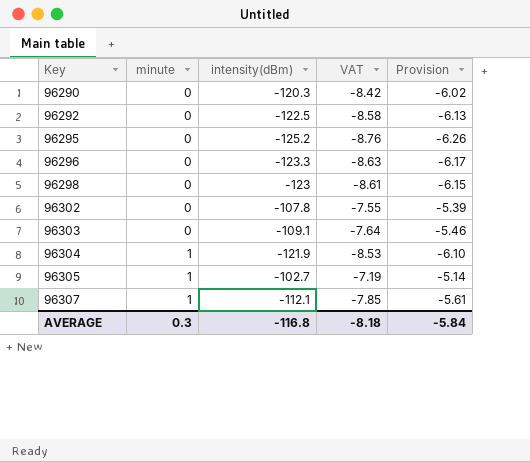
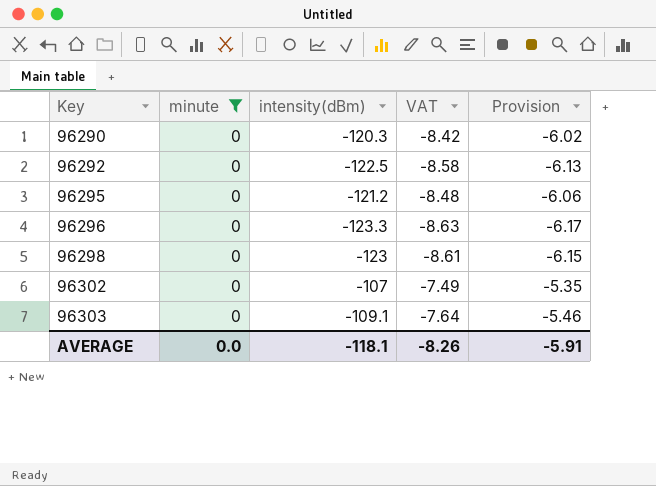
filter: none -> minute = 0
96295 | intensity(dBm): -125.2 -> -121.2
96295 | VAT: -8.76 -> -8.48
96295 | Provision: -6.26 -> -6.06
96302 | intensity(dBm): -107.8 -> -107
96302 | VAT: -7.55 -> -7.49
96302 | Provision: -5.39 -> -5.35
AVERAGE | minute: 0.3 -> 0.0
AVERAGE | intensity(dBm): -116.8 -> -118.1
AVERAGE | VAT: -8.18 -> -8.26
AVERAGE | Provision: -5.84 -> -5.91

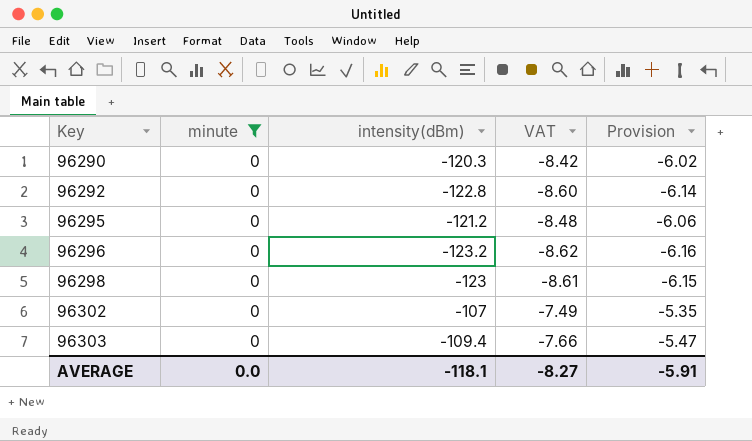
96292 | intensity(dBm): -122.5 -> -122.8
96292 | VAT: -8.58 -> -8.60
96292 | Provision: -6.13 -> -6.14
96296 | intensity(dBm): -123.3 -> -123.2
96296 | VAT: -8.63 -> -8.62
96296 | Provision: -6.17 -> -6.16
96303 | intensity(dBm): -109.1 -> -109.4
96303 | VAT: -7.64 -> -7.66
96303 | Provision: -5.46 -> -5.47
AVERAGE | VAT: -8.26 -> -8.27

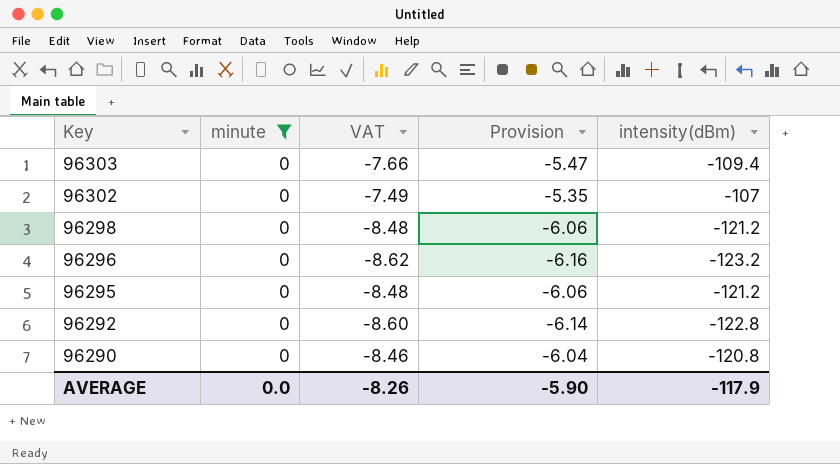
row order: Key ascending -> Key descending
column intensity(dBm) | position: 3 -> 5
96298 | VAT: -8.61 -> -8.48
96298 | Provision: -6.15 -> -6.06
96298 | intensity(dBm): -123 -> -121.2
96290 | VAT: -8.42 -> -8.46
96290 | Provision: -6.02 -> -6.04
96290 | intensity(dBm): -120.3 -> -120.8
AVERAGE | VAT: -8.27 -> -8.26
AVERAGE | Provision: -5.91 -> -5.90
AVERAGE | intensity(dBm): -118.1 -> -117.9

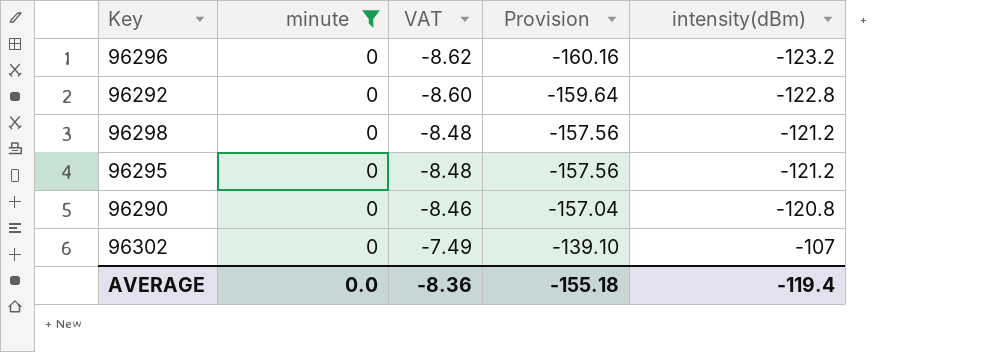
row order: Key descending -> VAT ascending
column Provision | formula: [intensity(dBm)] * 0.05 -> [intensity(dBm)] * 1.3
row 96303: 0 | -7.66 | -5.47 | -109.4 -> none
AVERAGE | VAT: -8.26 -> -8.36
AVERAGE | Provision: -5.90 -> -155.18
AVERAGE | intensity(dBm): -117.9 -> -119.4

